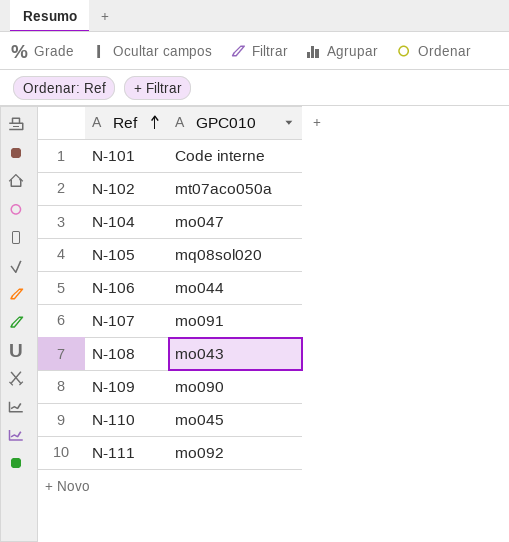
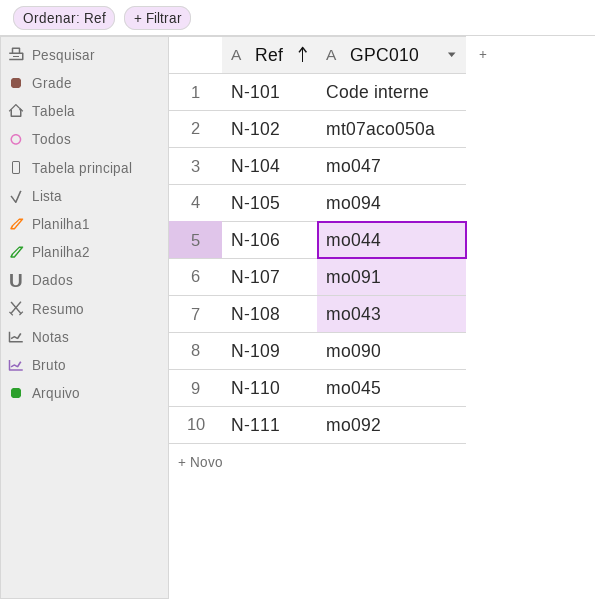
N-105 | GPC010: mq08sol020 -> mo094

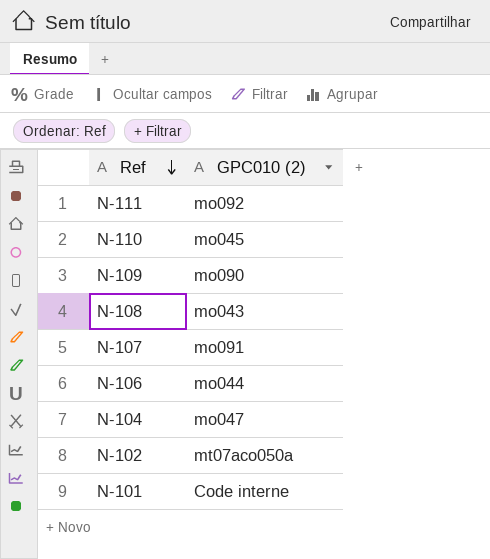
row order: Ref ascending -> Ref descending
column name: GPC010 -> GPC010 (2)
row N-105: mo094 -> none

